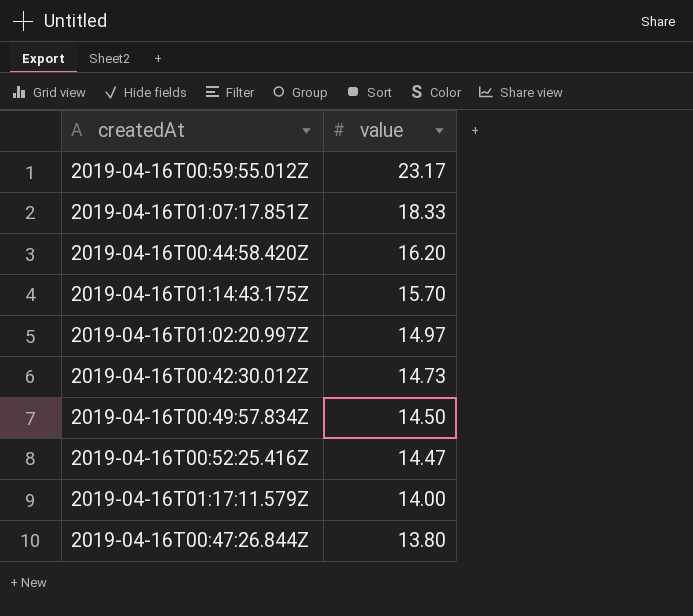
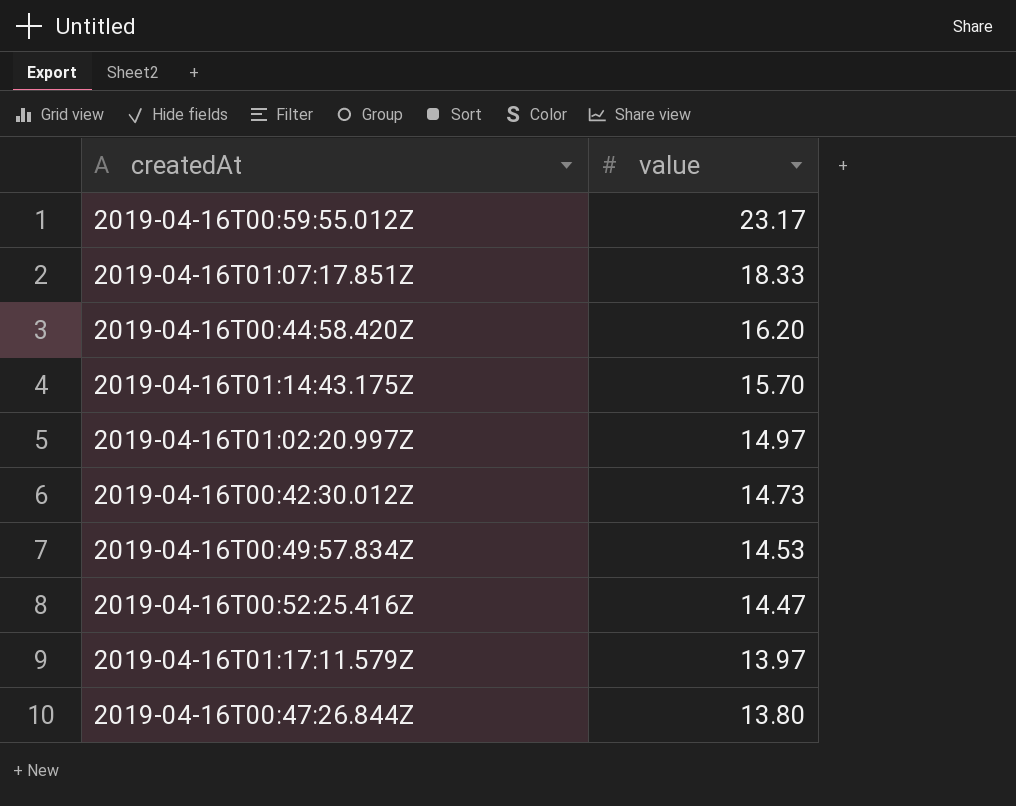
2019-04-16T00:49:57.834Z | value: 14.50 -> 14.53
2019-04-16T01:17:11.579Z | value: 14.00 -> 13.97

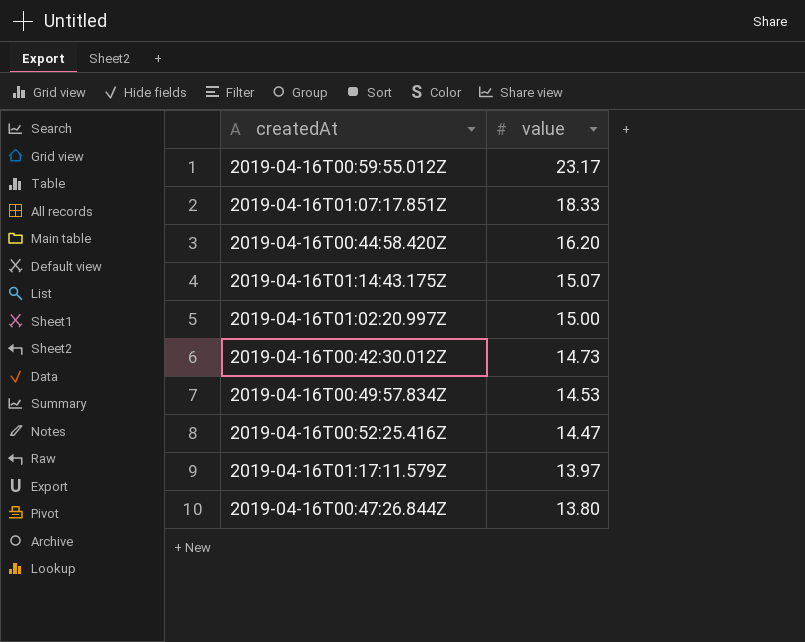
2019-04-16T01:14:43.175Z | value: 15.70 -> 15.07
2019-04-16T01:02:20.997Z | value: 14.97 -> 15.00

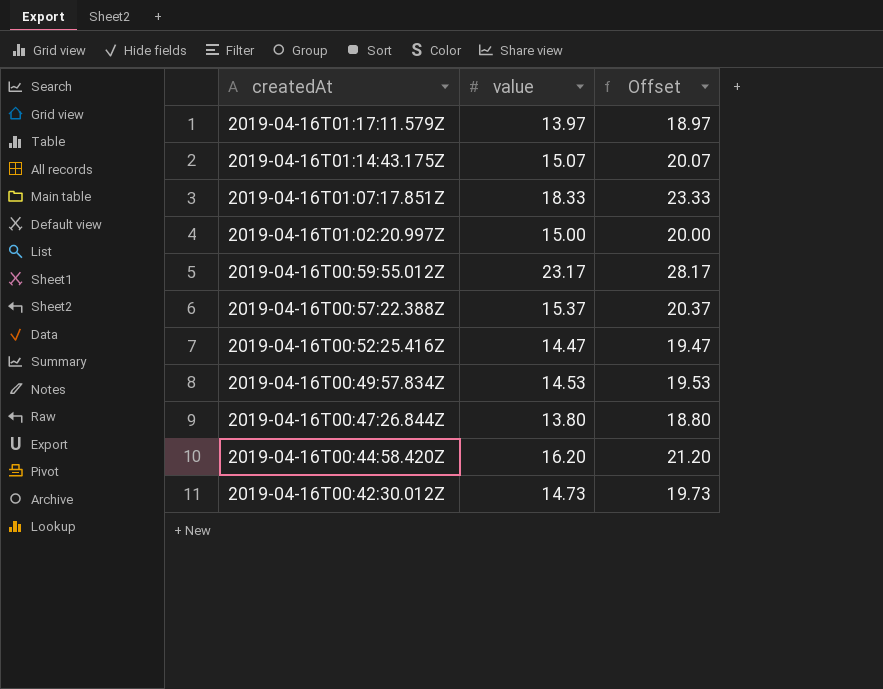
row order: value descending -> createdAt descending
column Offset | formula: none -> [value] + 5
row 2019-04-16T00:57:22.388Z: none -> 15.37 | 20.37

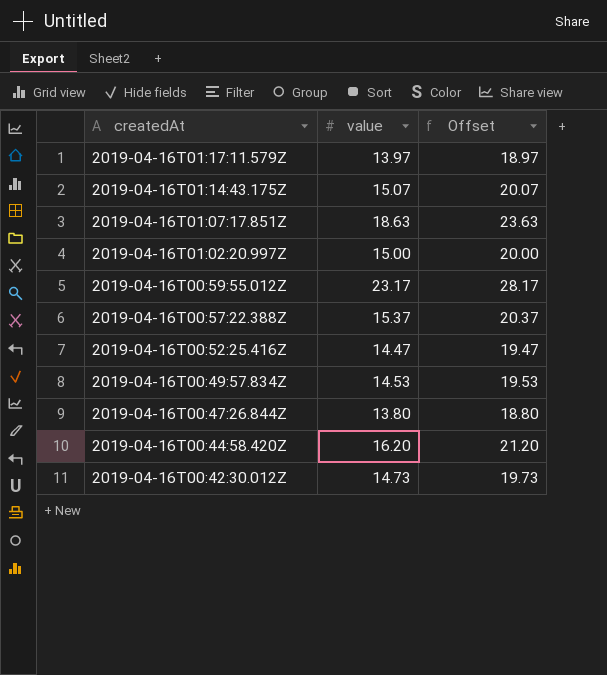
2019-04-16T01:07:17.851Z | value: 18.33 -> 18.63
2019-04-16T01:07:17.851Z | Offset: 23.33 -> 23.63

